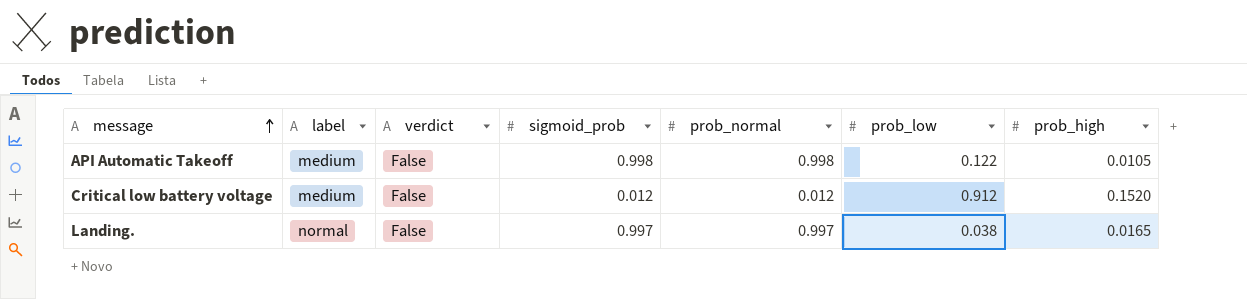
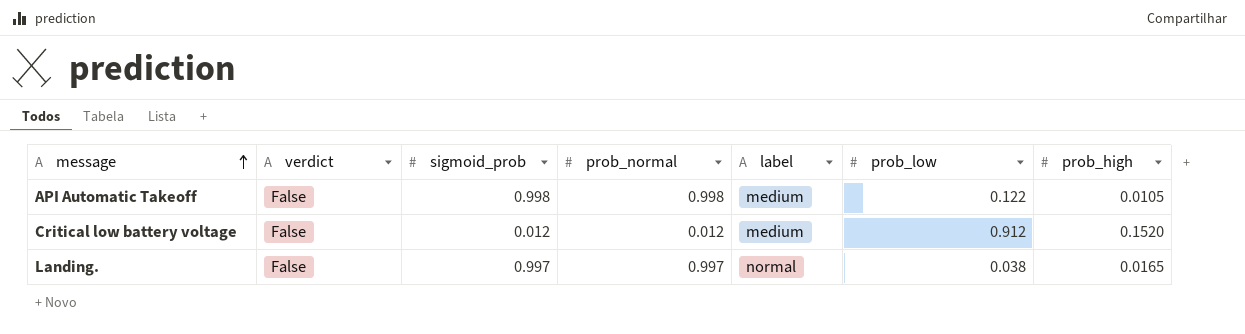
column label | position: 2 -> 5

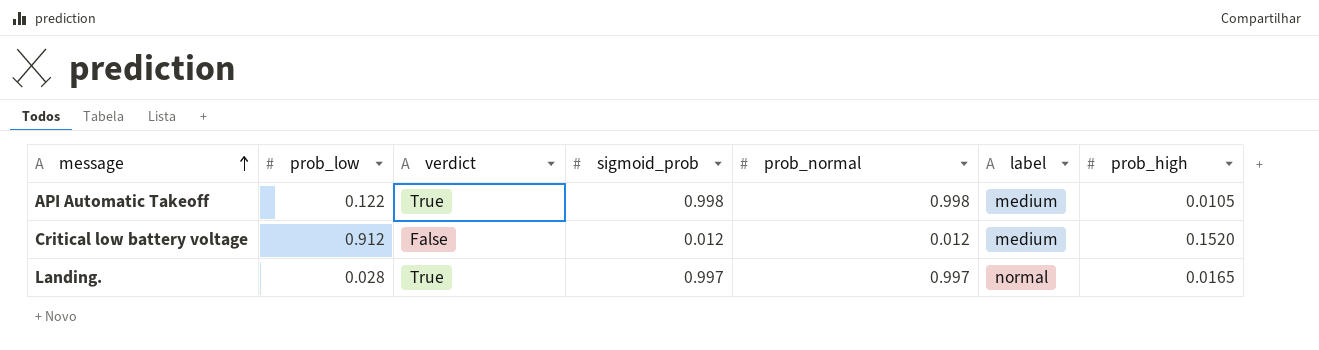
column prob_low | position: 6 -> 2
API Automatic Takeoff | verdict: False -> True
Landing. | prob_low: 0.038 -> 0.028
Landing. | verdict: False -> True

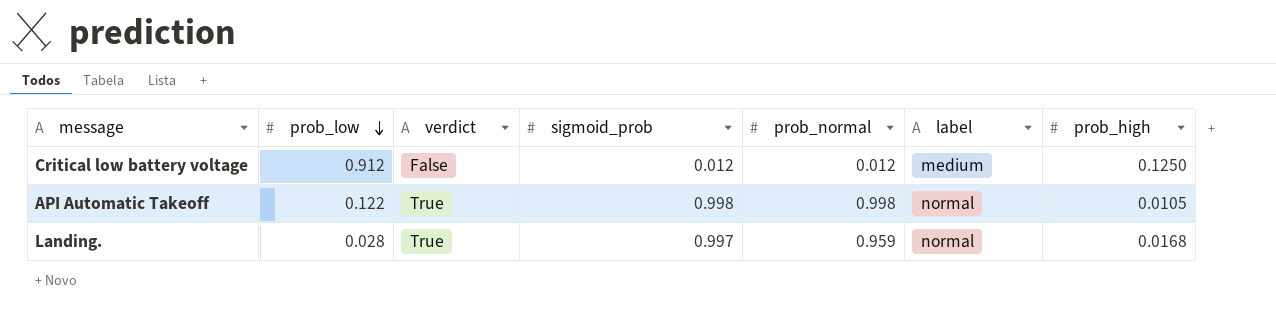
row order: message ascending -> prob_low descending
Critical low battery voltage | prob_high: 0.1520 -> 0.1250
API Automatic Takeoff | label: medium -> normal
Landing. | prob_normal: 0.997 -> 0.959
Landing. | prob_high: 0.0165 -> 0.0168

